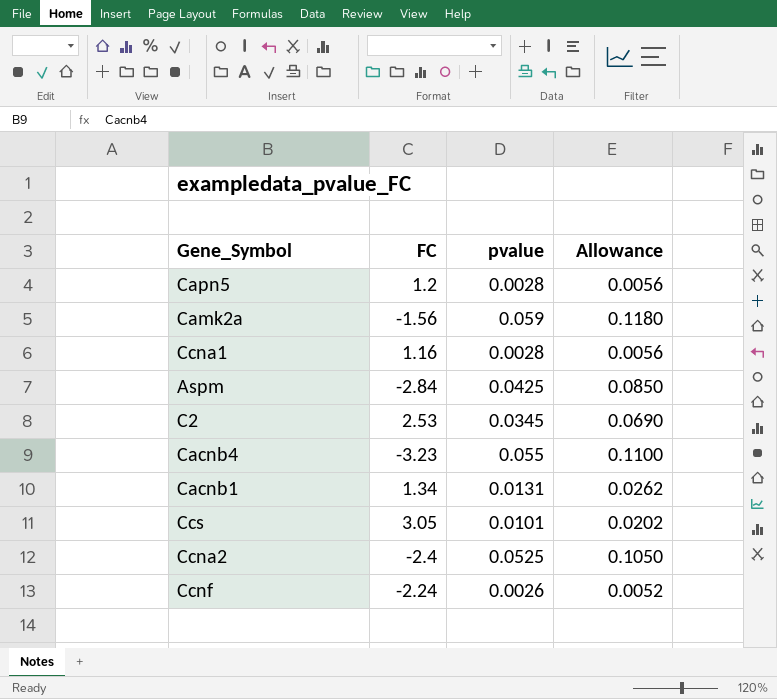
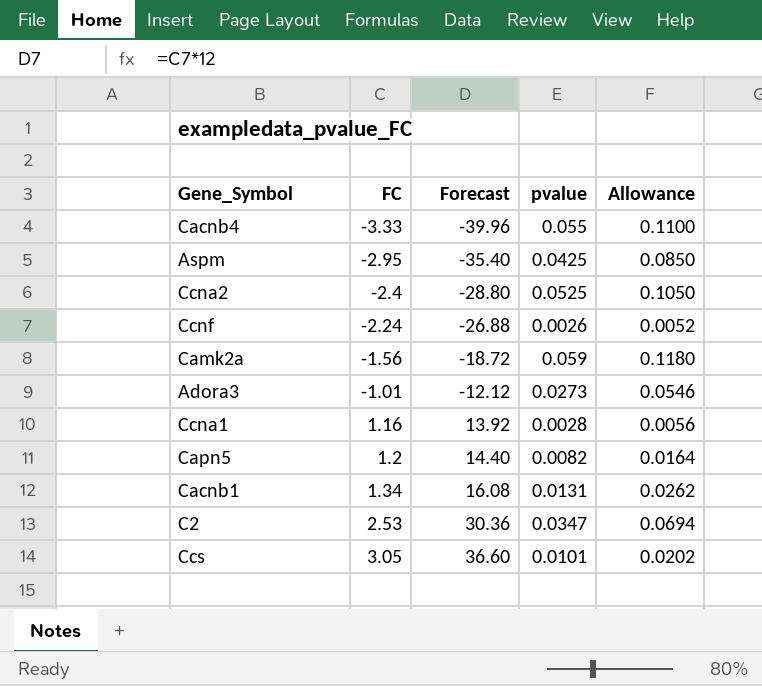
row order: none -> FC ascending
column Forecast | formula: none -> [FC] * 12
Cacnb4 | FC: -3.23 -> -3.33
Aspm | FC: -2.84 -> -2.95
row Adora3: none -> -1.01 | -12.12 | 0.0273 | 0.0546
Capn5 | pvalue: 0.0028 -> 0.0082
Capn5 | Allowance: 0.0056 -> 0.0164
C2 | pvalue: 0.0345 -> 0.0347
C2 | Allowance: 0.0690 -> 0.0694

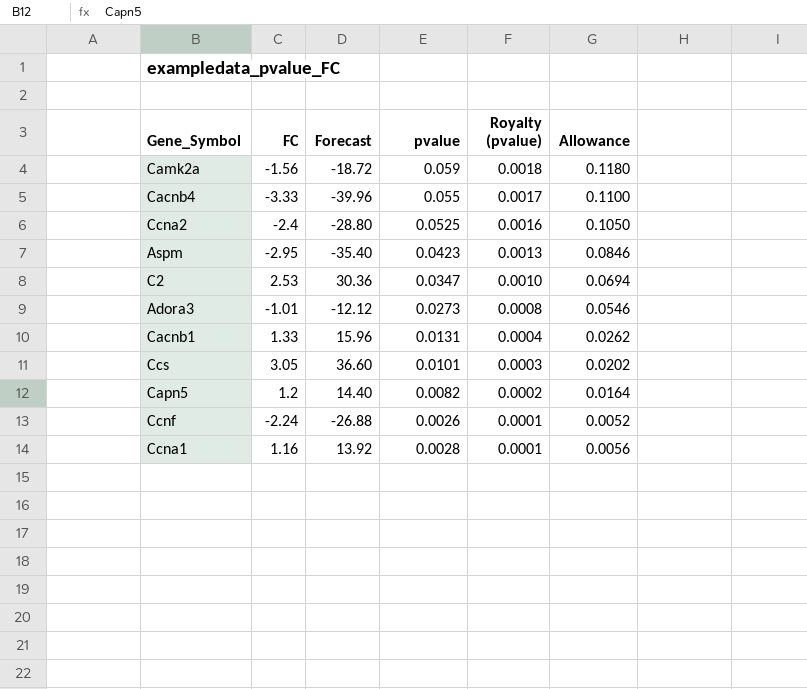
row order: FC ascending -> Royalty (pvalue) descending
column Royalty (pvalue) | formula: none -> [pvalue] * 0.03
Aspm | pvalue: 0.0425 -> 0.0423
Aspm | Allowance: 0.0850 -> 0.0846
Cacnb1 | FC: 1.34 -> 1.33
Cacnb1 | Forecast: 16.08 -> 15.96

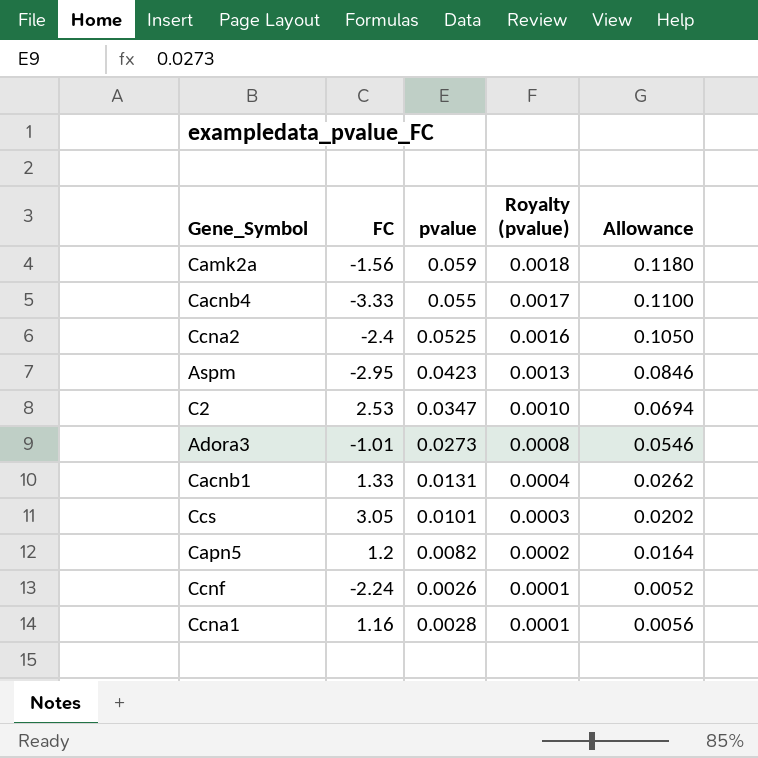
column Forecast | formula: [FC] * 12 -> none

